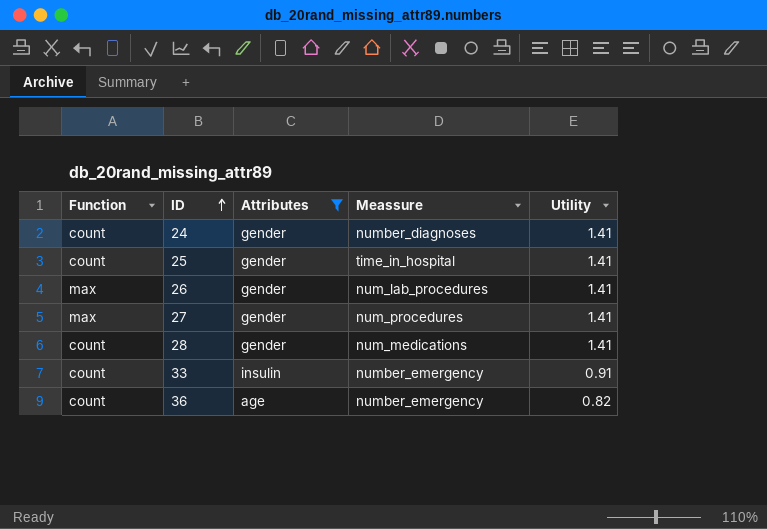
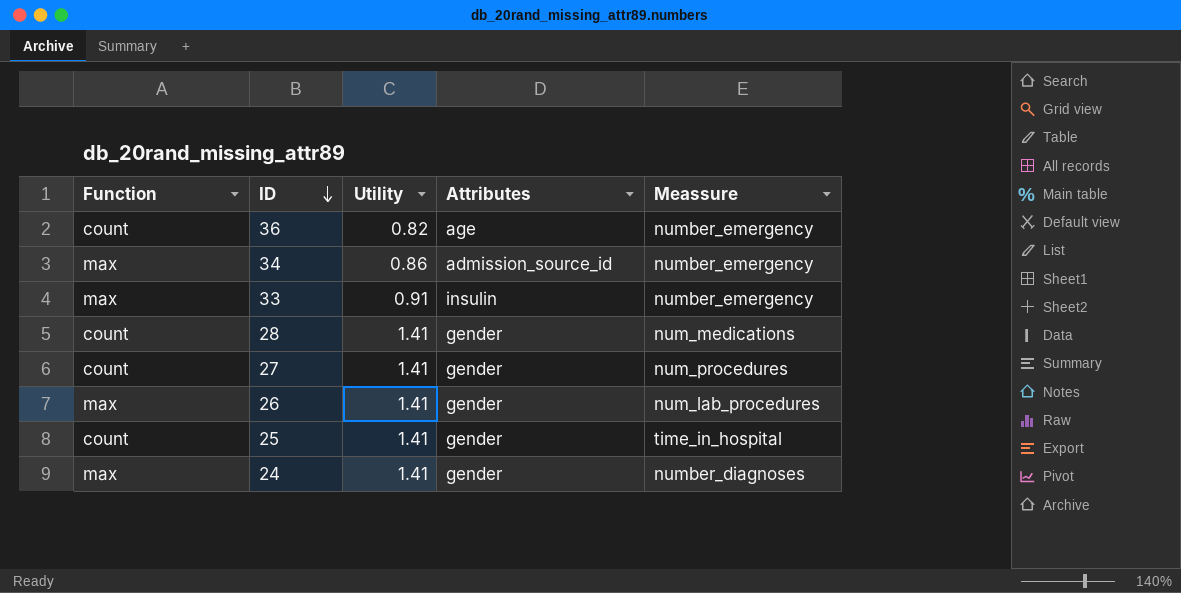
filter: Attributes != admission_source_id -> none
row order: ID ascending -> ID descending
column Utility | position: 5 -> 3
33 | Function: count -> max
27 | Function: max -> count
24 | Function: count -> max

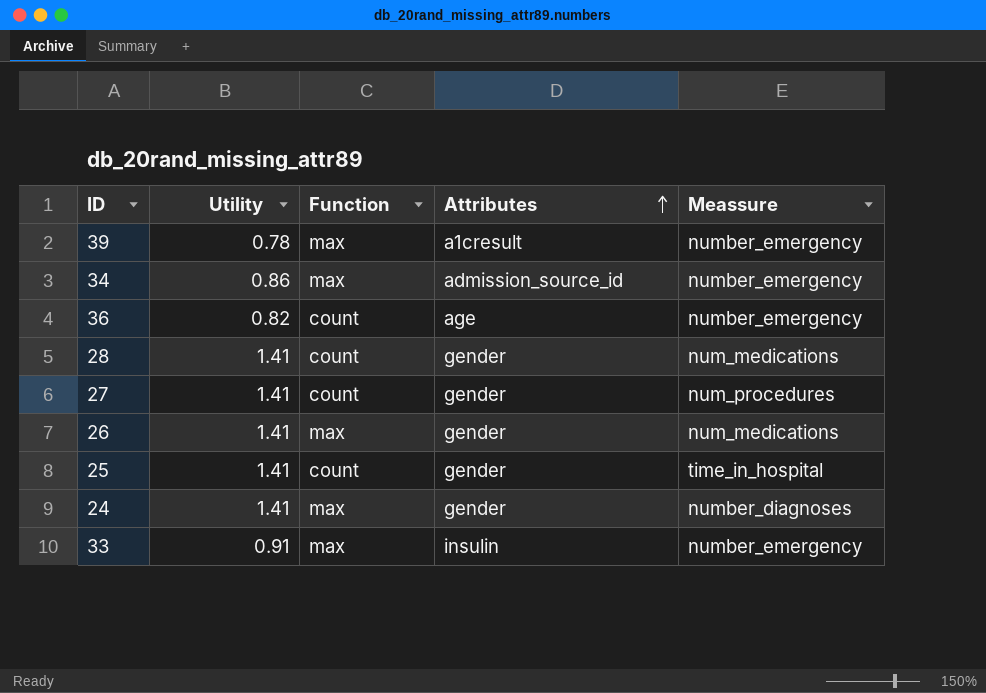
row order: ID descending -> Attributes ascending
column Function | position: 1 -> 3
row 39: none -> 0.78 | max | a1cresult | number_emergency
26 | Meassure: num_lab_procedures -> num_medications

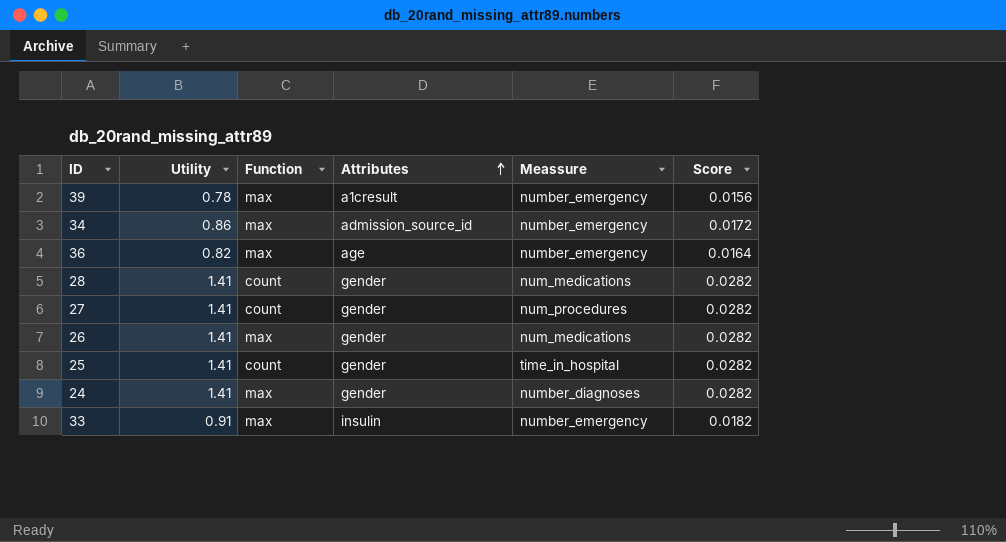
column Score | formula: none -> [Utility] * 0.02
36 | Function: count -> max

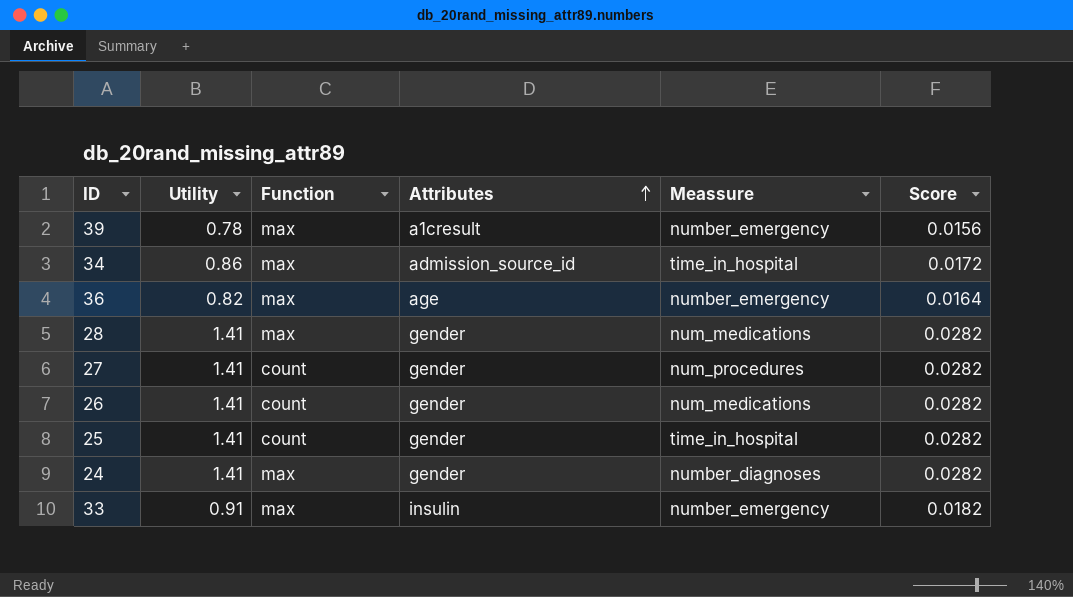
34 | Meassure: number_emergency -> time_in_hospital
28 | Function: count -> max
26 | Function: max -> count

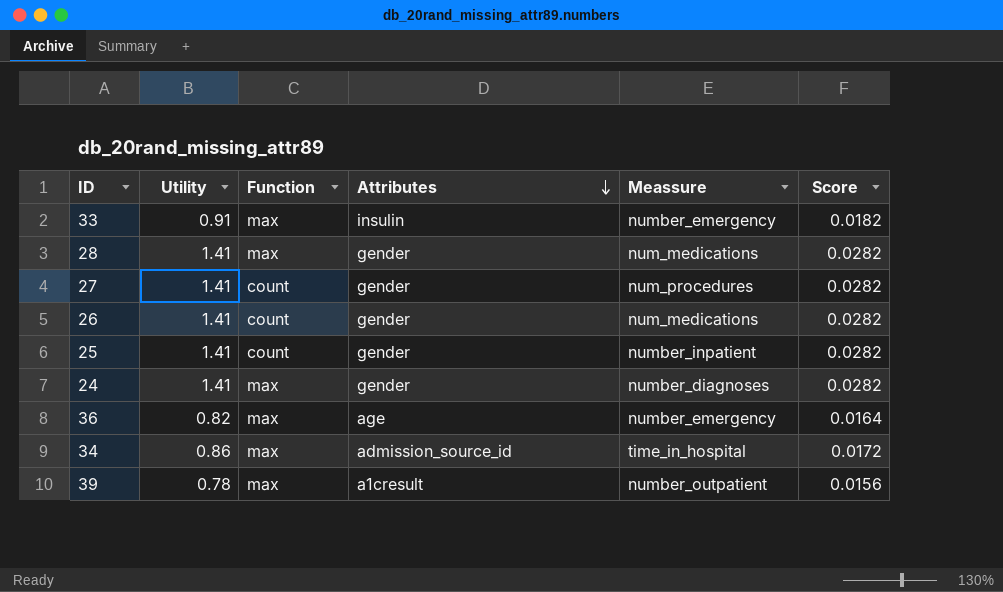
row order: Attributes ascending -> Attributes descending
25 | Meassure: time_in_hospital -> number_inpatient
39 | Meassure: number_emergency -> number_outpatient

